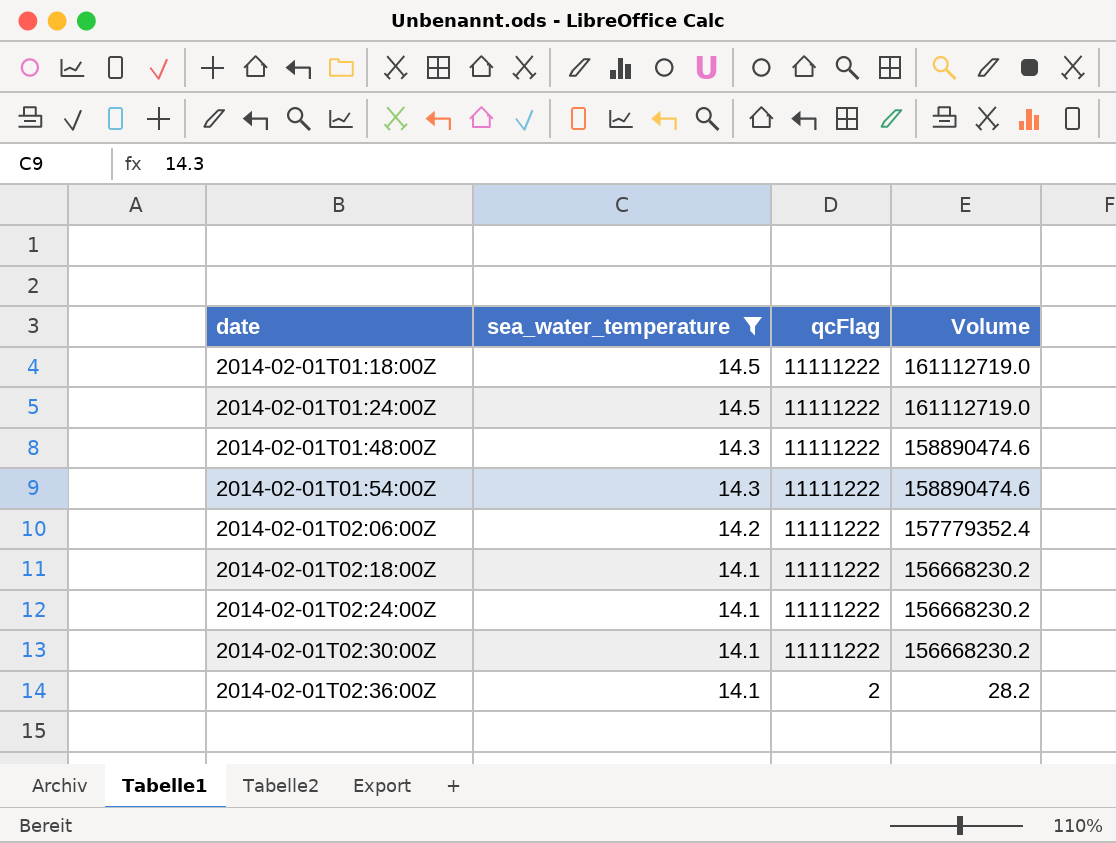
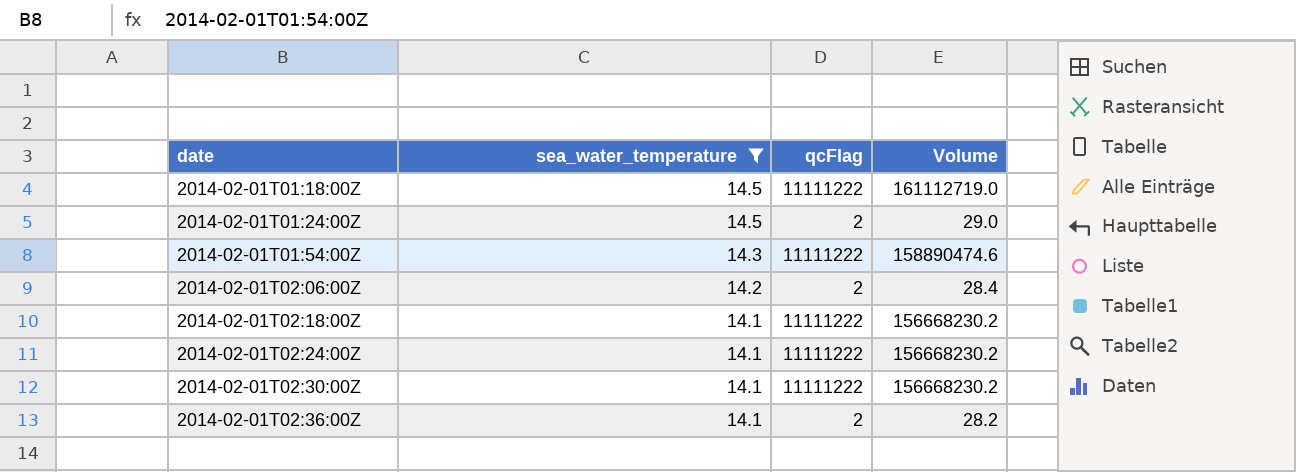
row 2014-02-01T01:48:00Z: 14.3 | 11111222 | 158890474.6 -> none
2014-02-01T01:24:00Z | qcFlag: 11111222 -> 2
2014-02-01T01:24:00Z | Volume: 161112719.0 -> 29.0
2014-02-01T02:06:00Z | qcFlag: 11111222 -> 2
2014-02-01T02:06:00Z | Volume: 157779352.4 -> 28.4

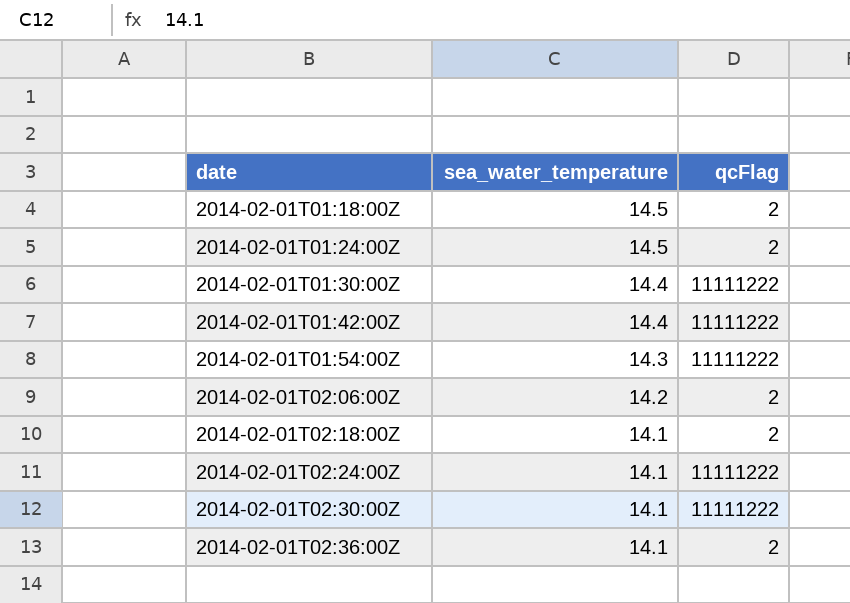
filter: sea_water_temperature != 14.4 -> none
column Volume | formula: [sea_water_temperature] * [qcFlag] -> none
2014-02-01T01:18:00Z | qcFlag: 11111222 -> 2
2014-02-01T02:18:00Z | qcFlag: 11111222 -> 2

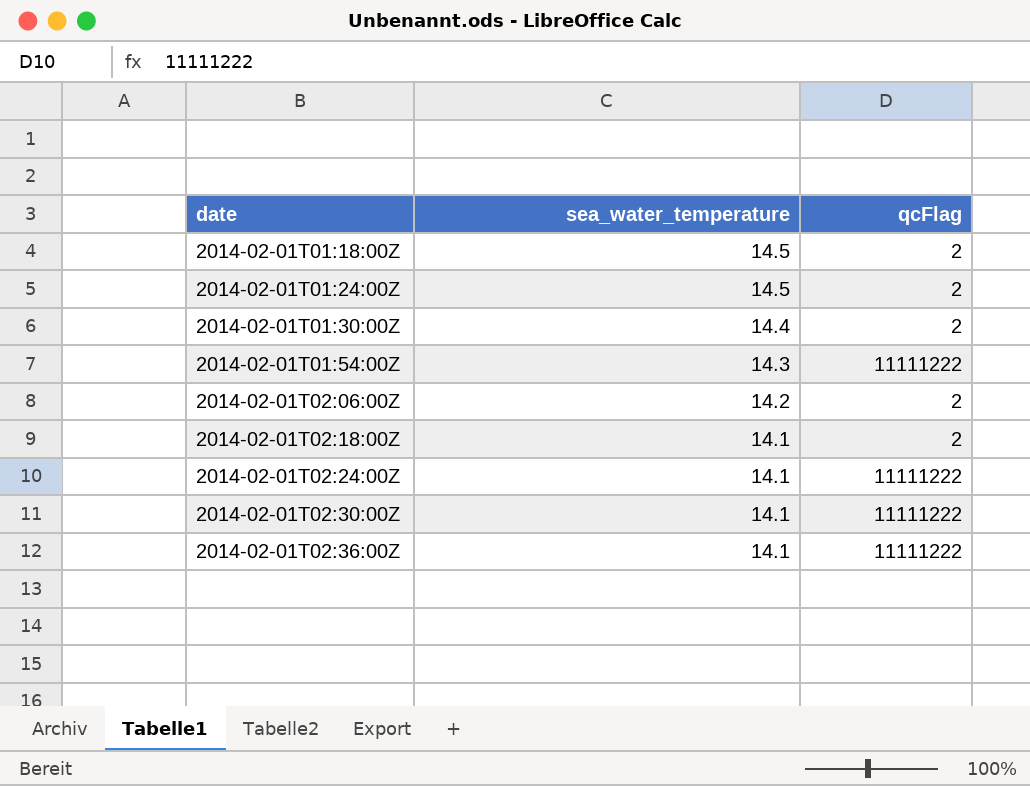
row 2014-02-01T01:42:00Z: 14.4 | 11111222 -> none
2014-02-01T01:30:00Z | qcFlag: 11111222 -> 2
2014-02-01T02:36:00Z | qcFlag: 2 -> 11111222

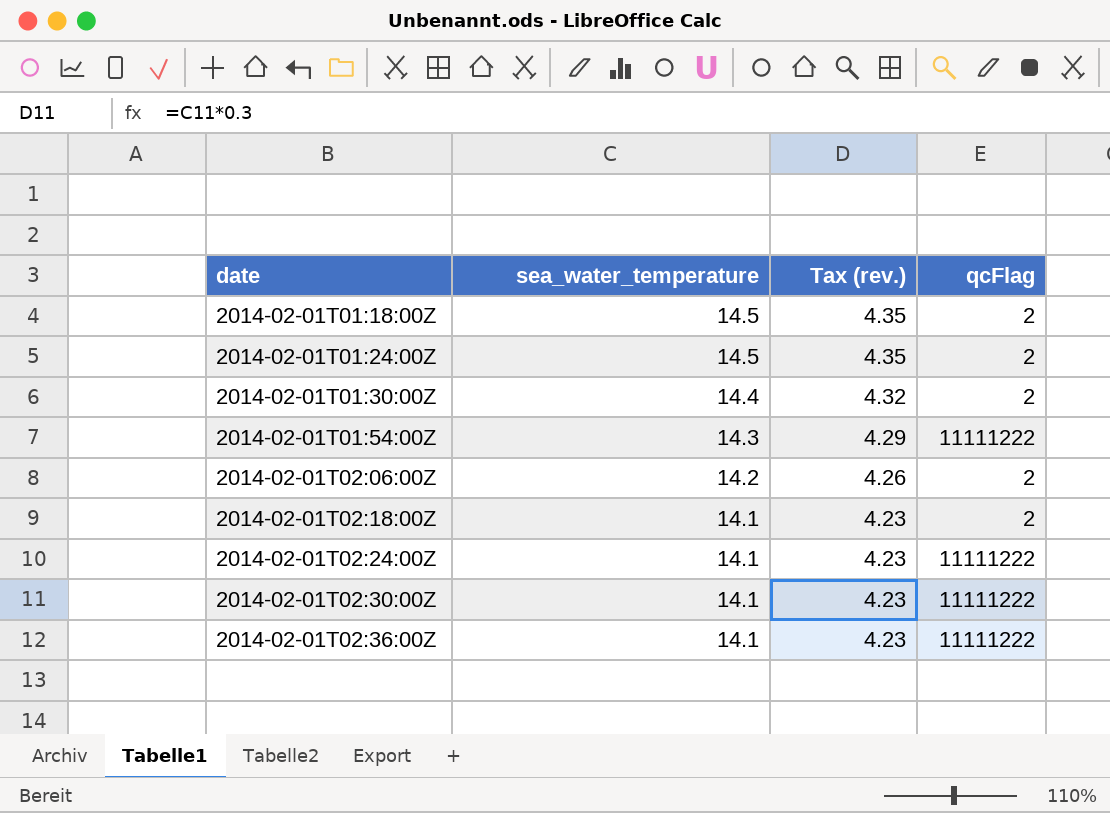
column Tax (rev.) | formula: none -> [sea_water_temperature] * 0.3

